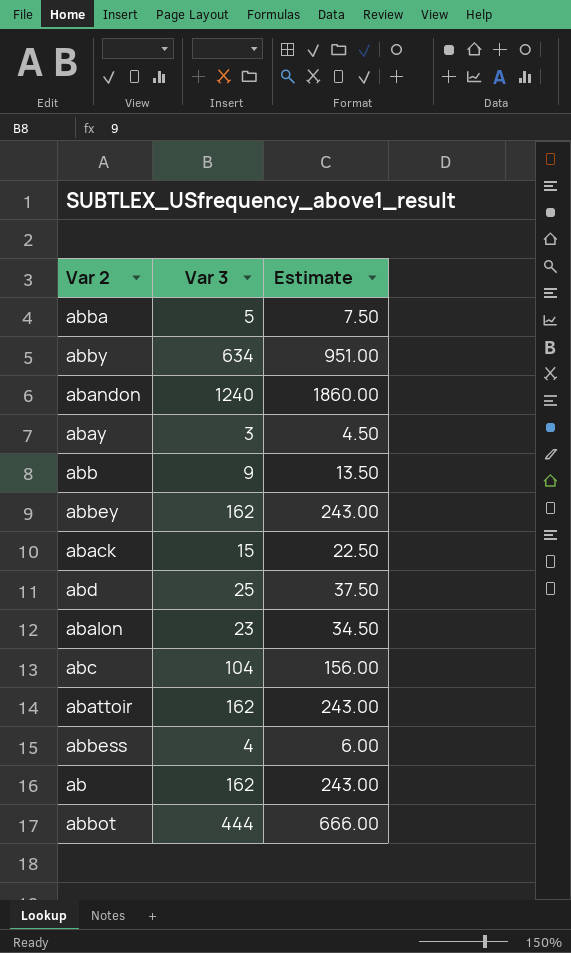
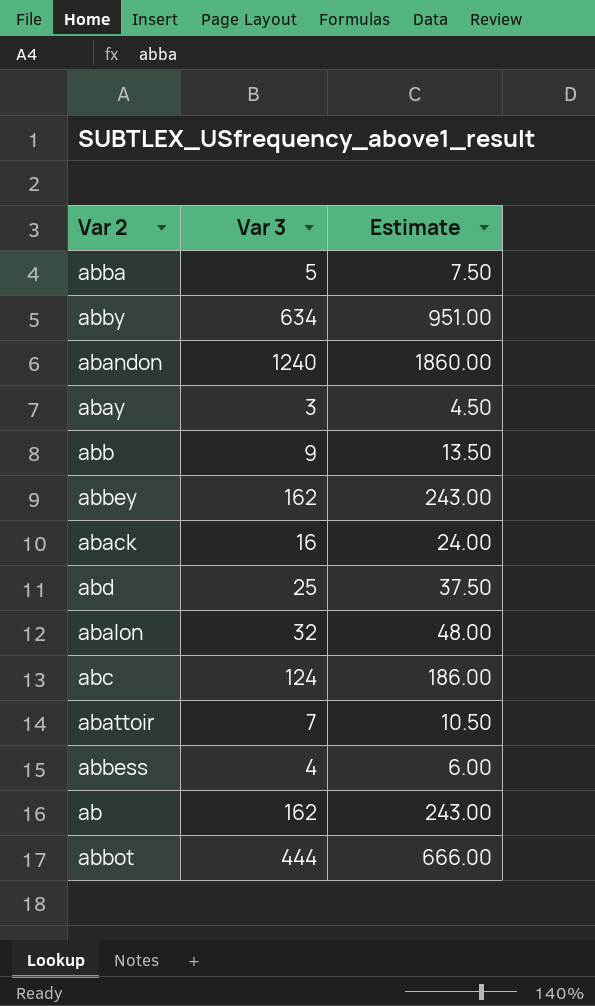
aback | Var 3: 15 -> 16
aback | Estimate: 22.50 -> 24.00
abalon | Var 3: 23 -> 32
abalon | Estimate: 34.50 -> 48.00
abc | Var 3: 104 -> 124
abc | Estimate: 156.00 -> 186.00
abattoir | Var 3: 162 -> 7
abattoir | Estimate: 243.00 -> 10.50

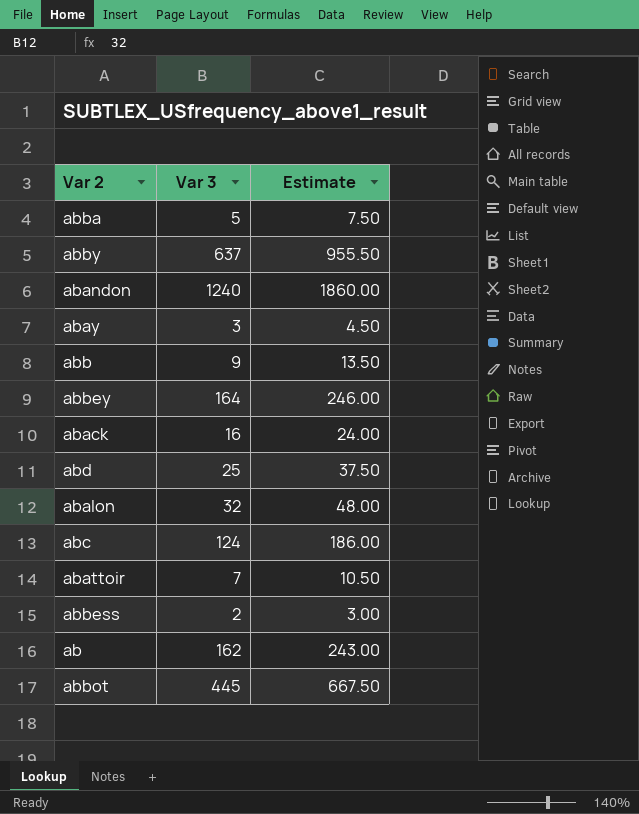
abby | Var 3: 634 -> 637
abby | Estimate: 951.00 -> 955.50
abbey | Var 3: 162 -> 164
abbey | Estimate: 243.00 -> 246.00
abbess | Var 3: 4 -> 2
abbess | Estimate: 6.00 -> 3.00
abbot | Var 3: 444 -> 445
abbot | Estimate: 666.00 -> 667.50

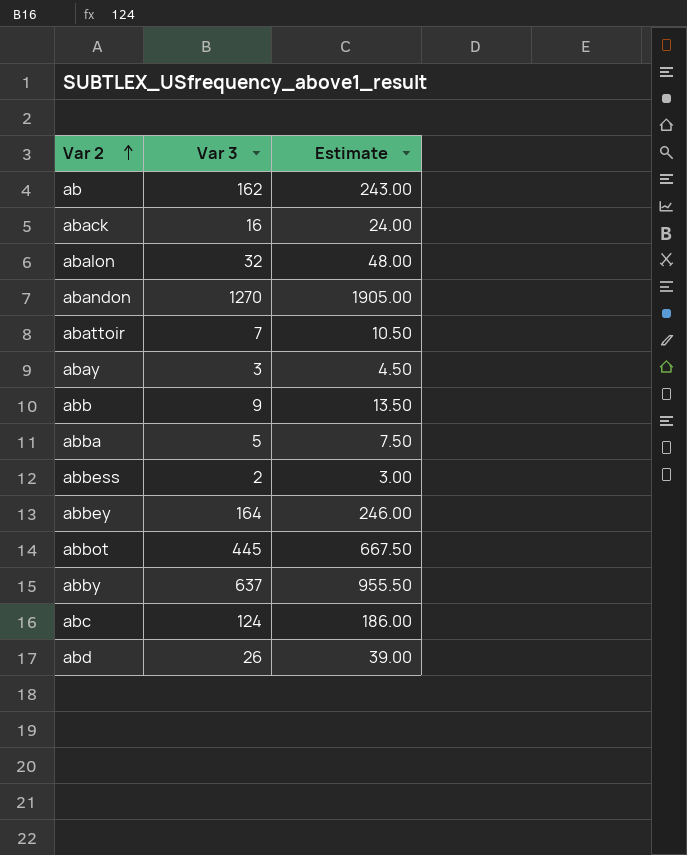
row order: none -> Var 2 ascending
abandon | Var 3: 1240 -> 1270
abandon | Estimate: 1860.00 -> 1905.00
abd | Var 3: 25 -> 26
abd | Estimate: 37.50 -> 39.00

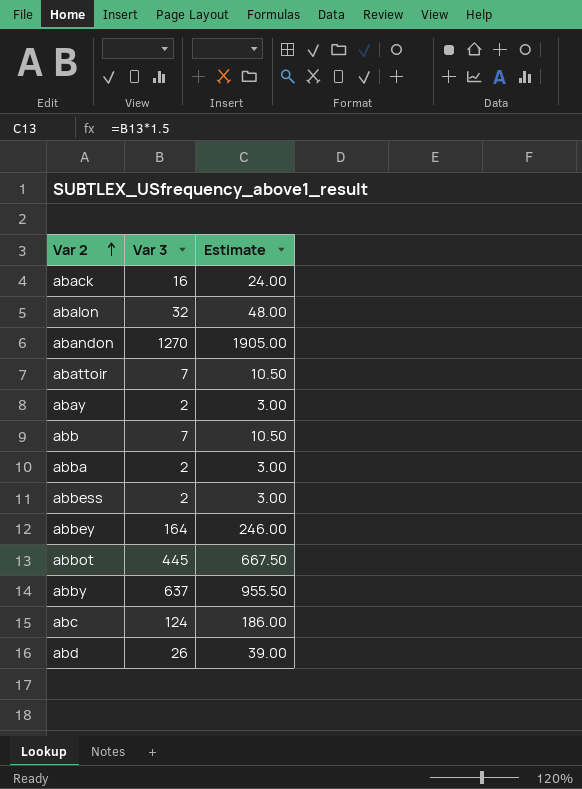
row ab: 162 | 243.00 -> none
abay | Var 3: 3 -> 2
abay | Estimate: 4.50 -> 3.00
abb | Var 3: 9 -> 7
abb | Estimate: 13.50 -> 10.50
abba | Var 3: 5 -> 2
abba | Estimate: 7.50 -> 3.00

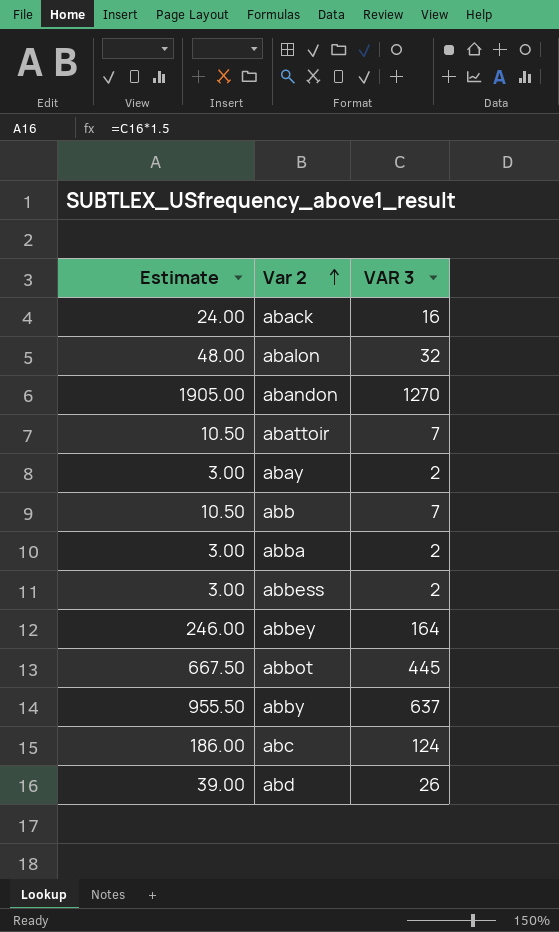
column Estimate | position: 3 -> 1
column name: Var 3 -> VAR 3

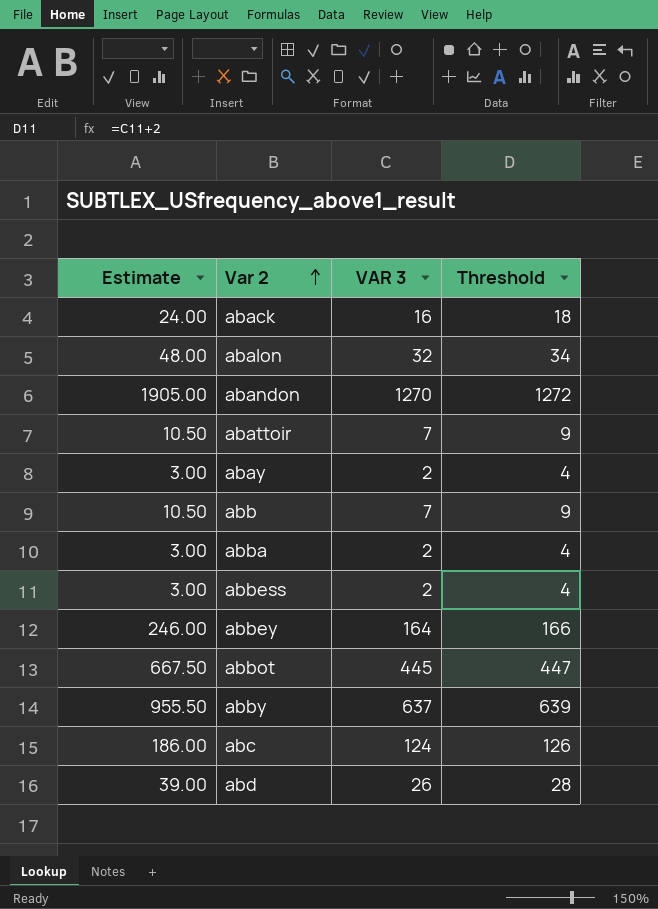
column Threshold | formula: none -> [VAR 3] + 2

